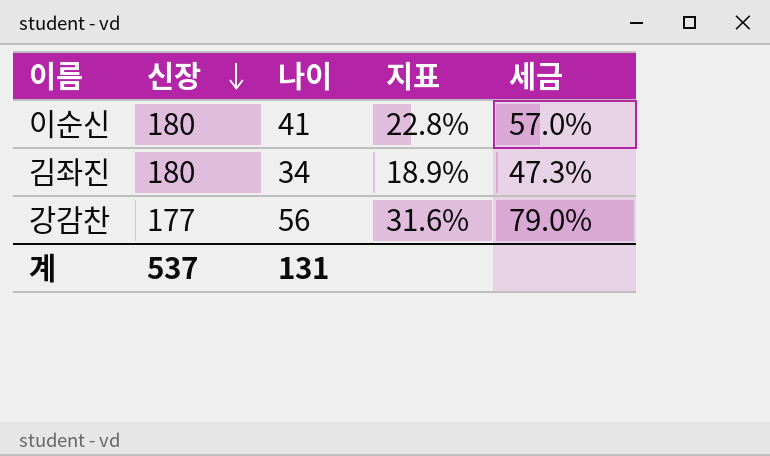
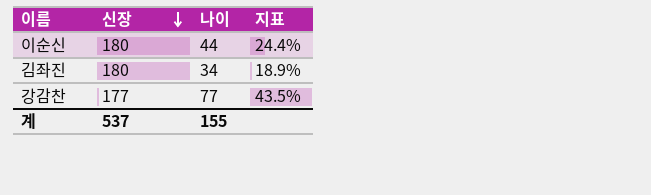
column 세금 | formula: [지표] * 2.5 -> none
이순신 | 나이: 41 -> 44
이순신 | 지표: 22.8% -> 24.4%
강감찬 | 나이: 56 -> 77
강감찬 | 지표: 31.6% -> 43.5%
계 | 나이: 131 -> 155

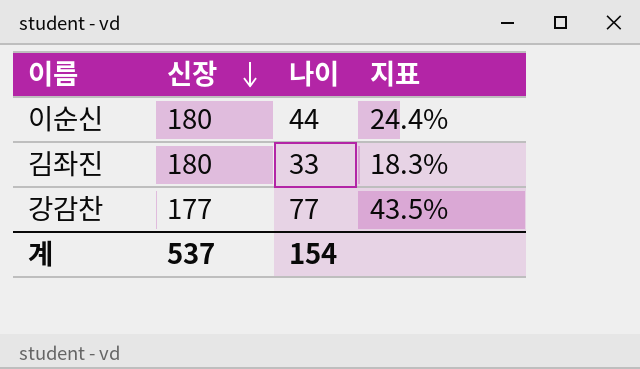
김좌진 | 나이: 34 -> 33
김좌진 | 지표: 18.9% -> 18.3%
계 | 나이: 155 -> 154

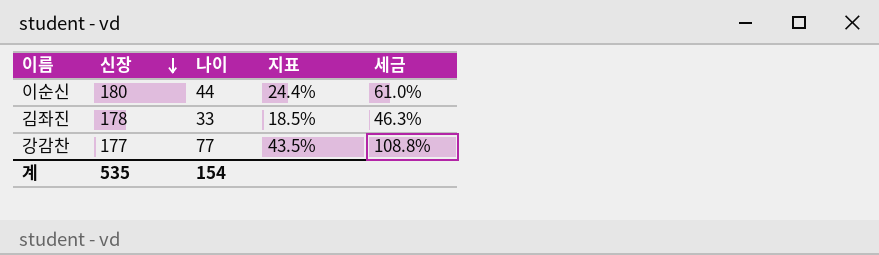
column 세금 | formula: none -> [지표] * 2.5
김좌진 | 신장: 180 -> 178
김좌진 | 지표: 18.3% -> 18.5%
계 | 신장: 537 -> 535

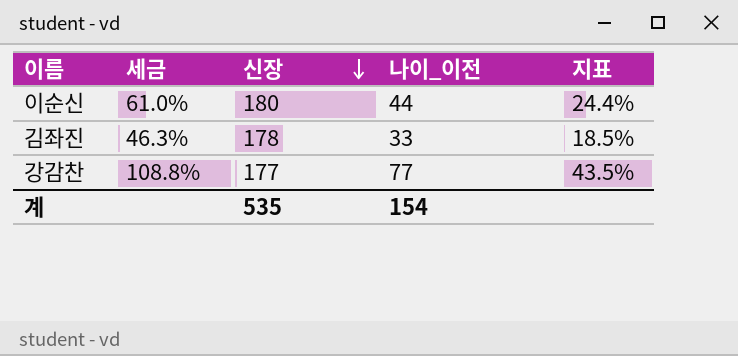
column 세금 | position: 5 -> 2
column name: 나이 -> 나이_이전

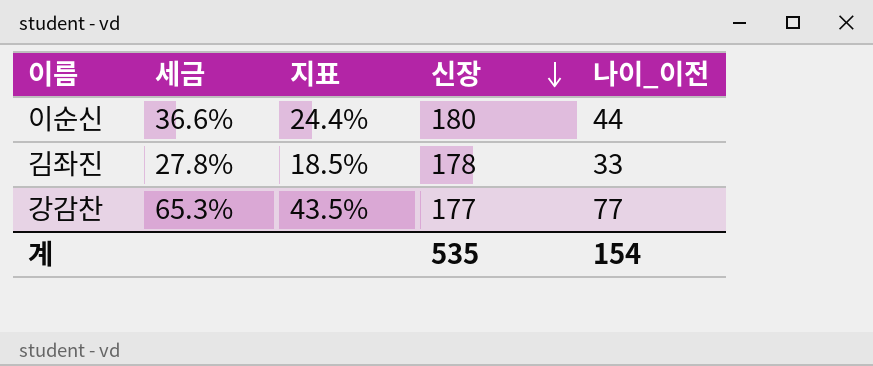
column 세금 | formula: [지표] * 2.5 -> [지표] * 1.5
column 지표 | position: 5 -> 3

